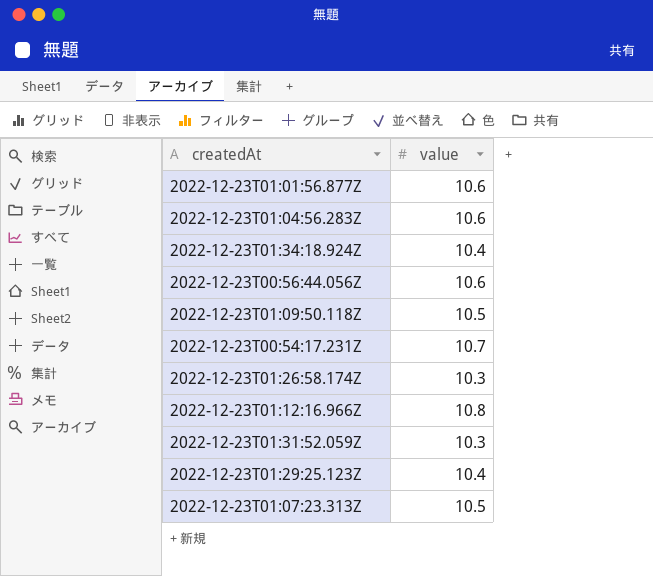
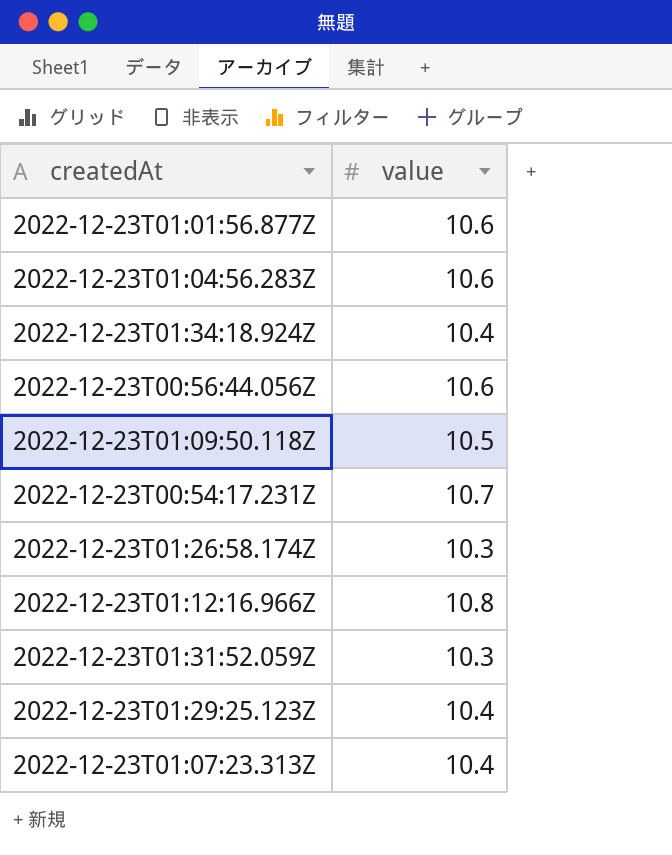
2022-12-23T01:07:23.313Z | value: 10.5 -> 10.4

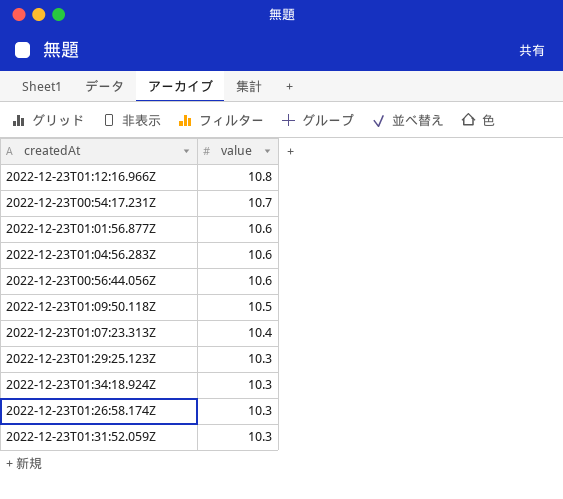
row order: none -> value descending
2022-12-23T01:29:25.123Z | value: 10.4 -> 10.3
2022-12-23T01:34:18.924Z | value: 10.4 -> 10.3

